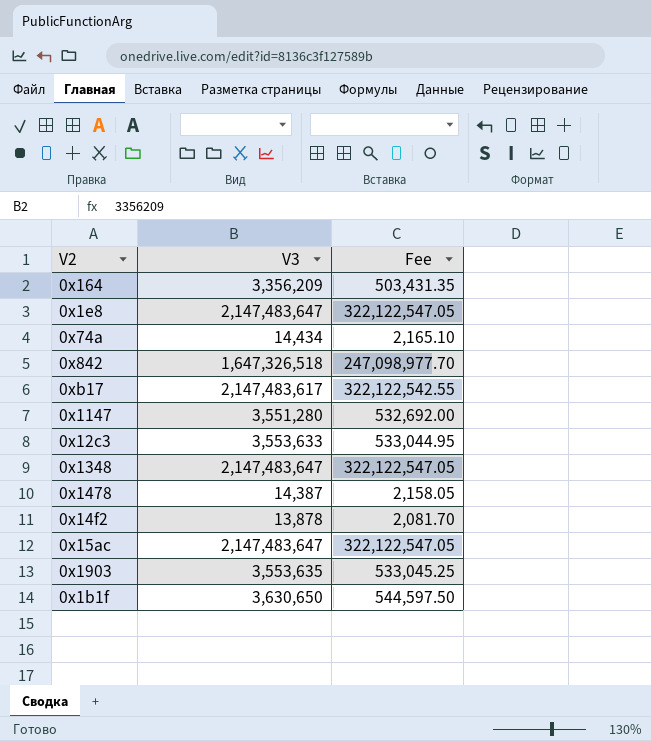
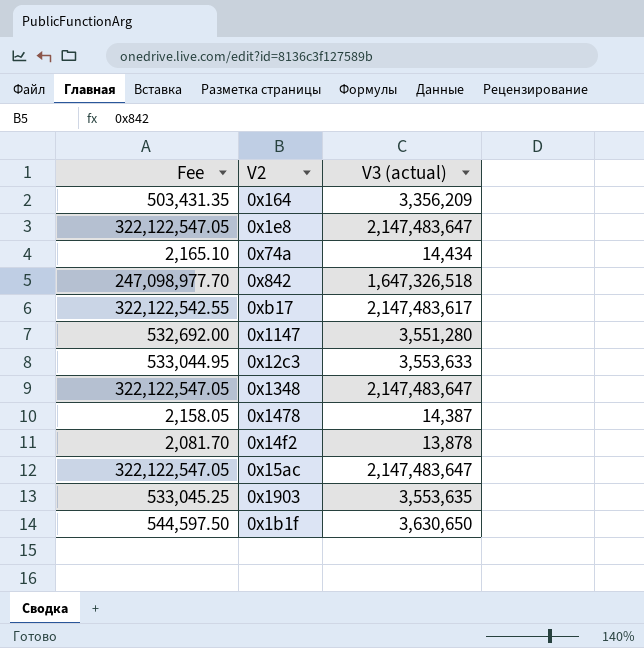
column Fee | position: 3 -> 1
column name: V3 -> V3 (actual)

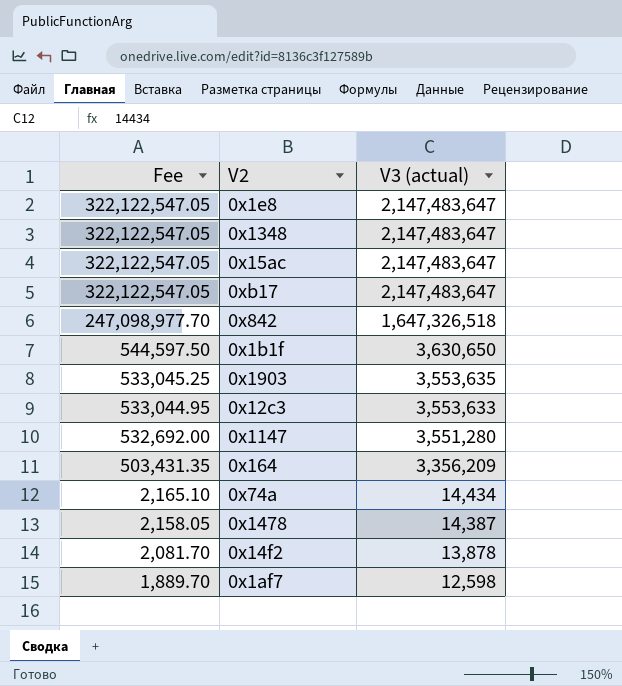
row order: none -> Fee descending
0xb17 | Fee: 322,122,542.55 -> 322,122,547.05
0xb17 | V3 (actual): 2,147,483,617 -> 2,147,483,647
row 0x1af7: none -> 1,889.70 | 12,598

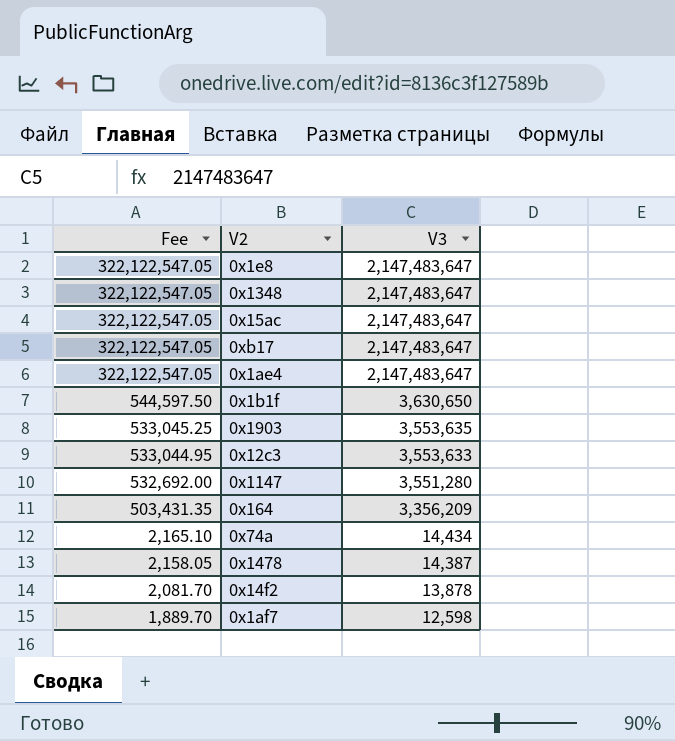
column name: V3 (actual) -> V3
row 0x842: 247,098,977.70 | 1,647,326,518 -> none
row 0x1ae4: none -> 322,122,547.05 | 2,147,483,647

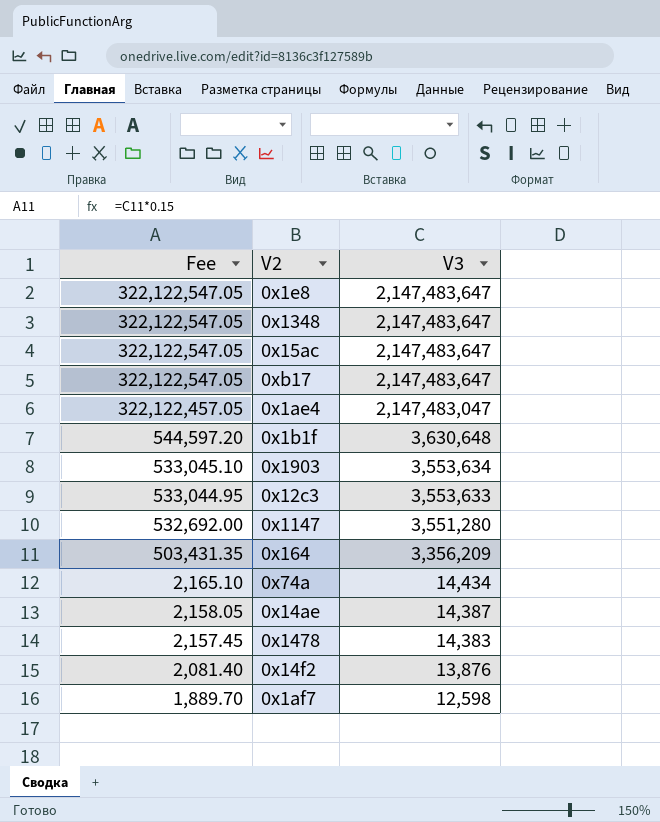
0x1ae4 | Fee: 322,122,547.05 -> 322,122,457.05
0x1ae4 | V3: 2,147,483,647 -> 2,147,483,047
0x1b1f | Fee: 544,597.50 -> 544,597.20
0x1b1f | V3: 3,630,650 -> 3,630,648
0x1903 | Fee: 533,045.25 -> 533,045.10
0x1903 | V3: 3,553,635 -> 3,553,634
row 0x14ae: none -> 2,158.05 | 14,387
0x1478 | Fee: 2,158.05 -> 2,157.45
0x1478 | V3: 14,387 -> 14,383
0x14f2 | Fee: 2,081.70 -> 2,081.40
0x14f2 | V3: 13,878 -> 13,876

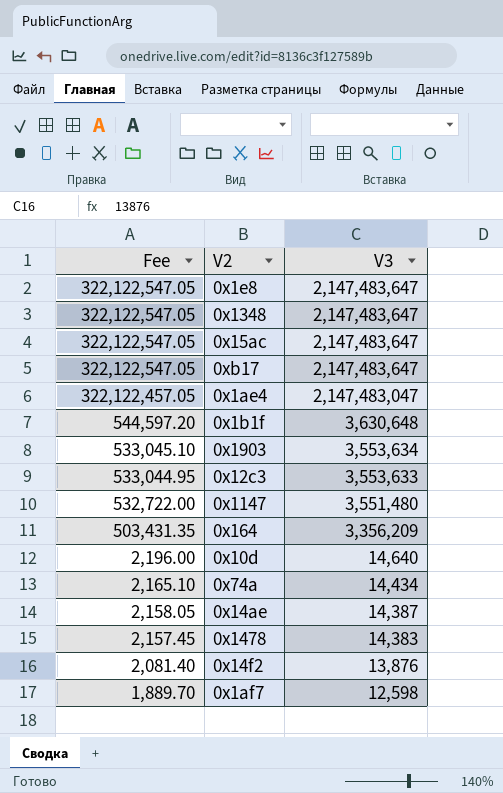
0x1147 | Fee: 532,692.00 -> 532,722.00
0x1147 | V3: 3,551,280 -> 3,551,480
row 0x10d: none -> 2,196.00 | 14,640

